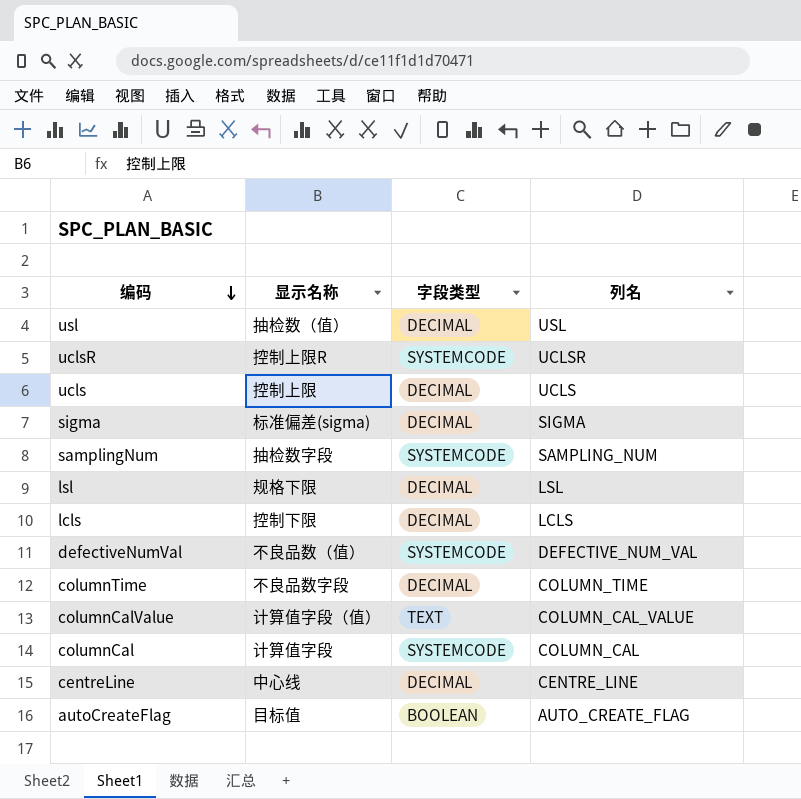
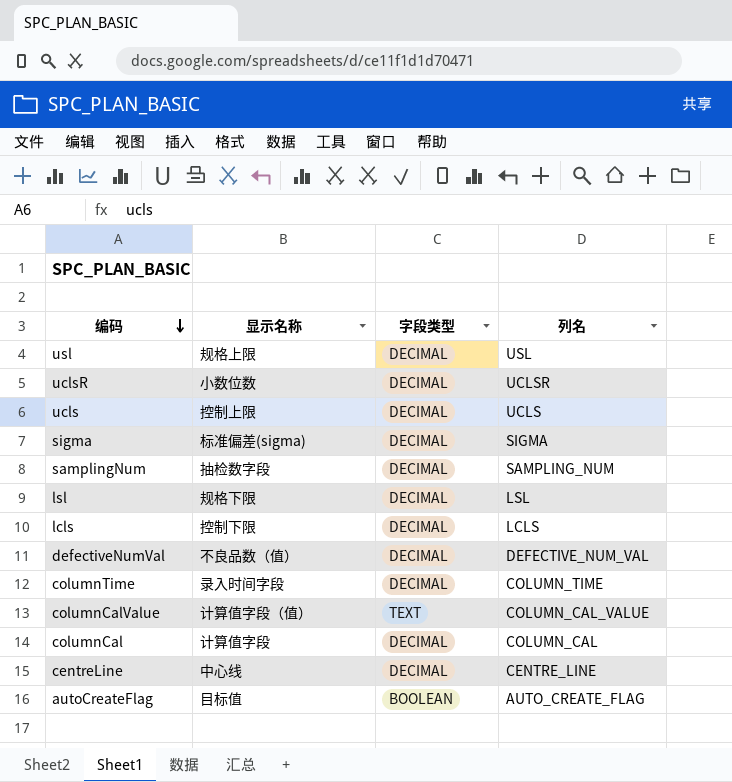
usl | 显示名称: 抽检数（值） -> 规格上限
uclsR | 显示名称: 控制上限R -> 小数位数
uclsR | 字段类型: SYSTEMCODE -> DECIMAL
samplingNum | 字段类型: SYSTEMCODE -> DECIMAL
defectiveNumVal | 字段类型: SYSTEMCODE -> DECIMAL
columnTime | 显示名称: 不良品数字段 -> 录入时间字段
columnCal | 字段类型: SYSTEMCODE -> DECIMAL

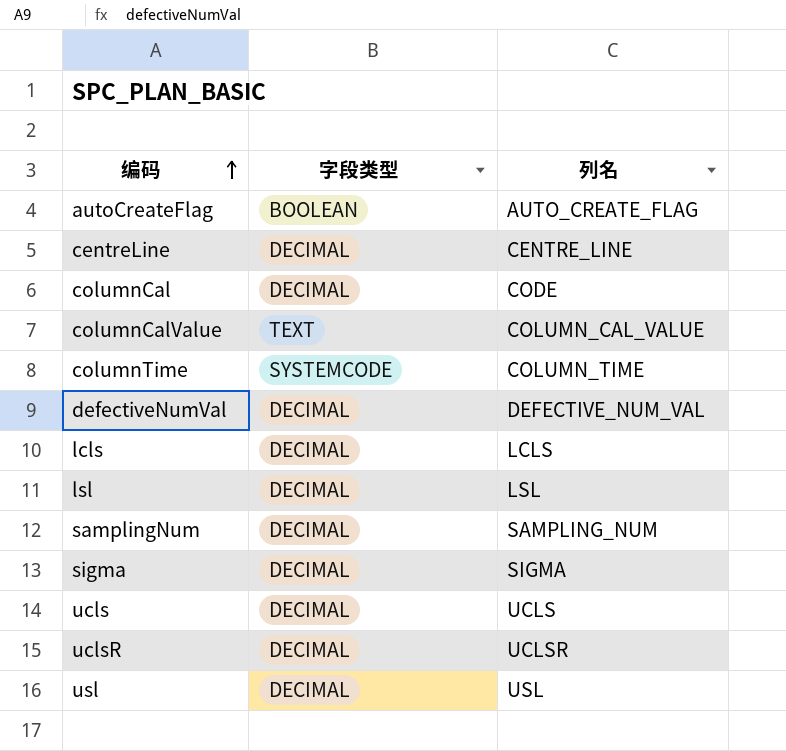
row order: 编码 descending -> 编码 ascending
column 显示名称 | position: 2 -> none
columnCal | 列名: COLUMN_CAL -> CODE
columnTime | 字段类型: DECIMAL -> SYSTEMCODE

